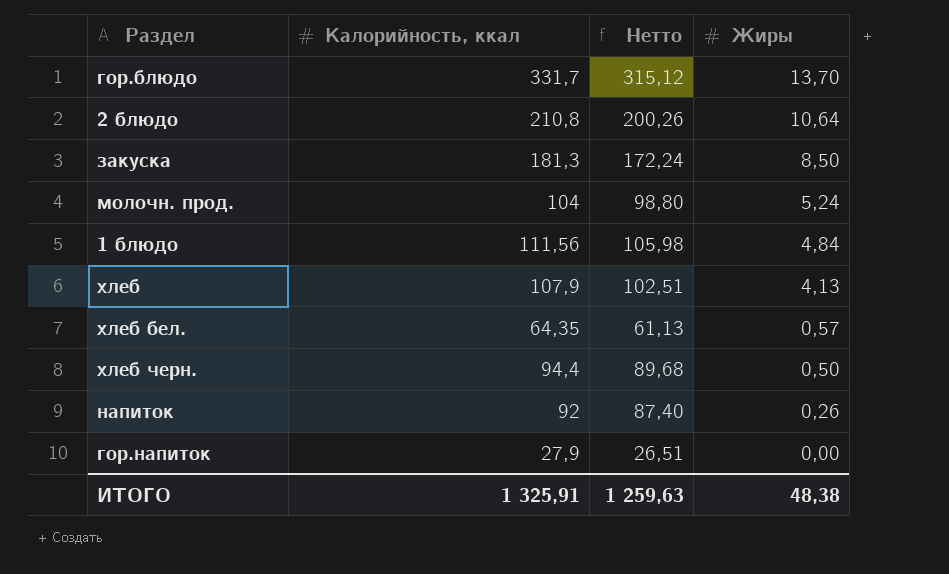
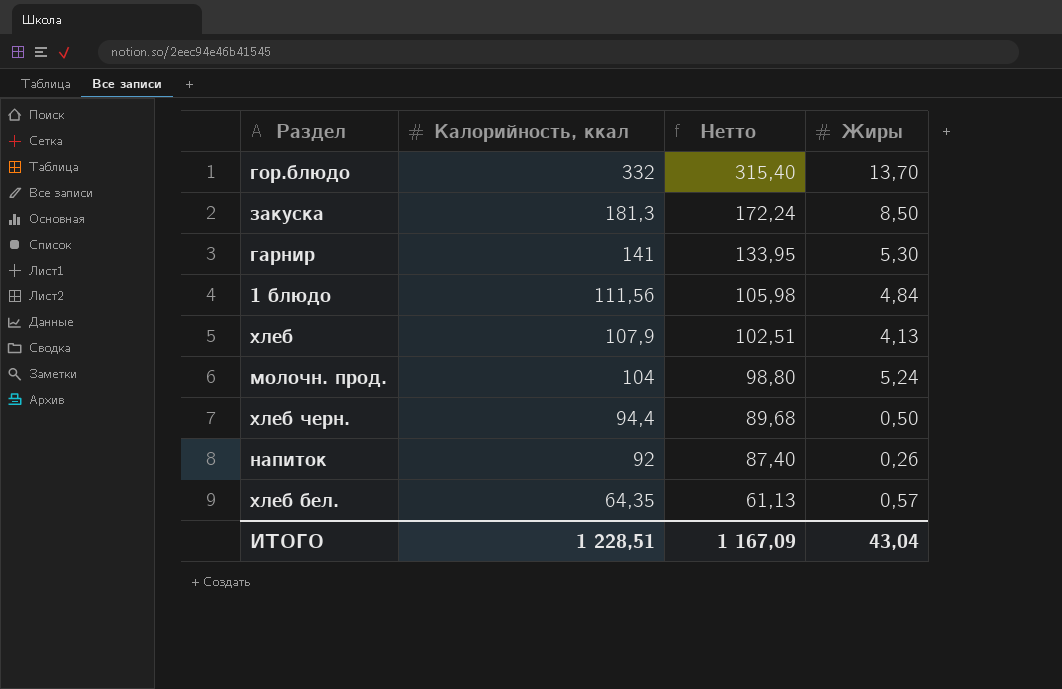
row order: Жиры descending -> Калорийность, ккал descending
row 2 блюдо: 210,8 | 200,26 | 10,64 -> none
row гор.напиток: 27,9 | 26,51 | 0,00 -> none
гор.блюдо | Калорийность, ккал: 331,7 -> 332
гор.блюдо | Нетто: 315,12 -> 315,40
row гарнир: none -> 141 | 133,95 | 5,30
ИТОГО | Калорийность, ккал: 1 325,91 -> 1 228,51
ИТОГО | Нетто: 1 259,63 -> 1 167,09
ИТОГО | Жиры: 48,38 -> 43,04

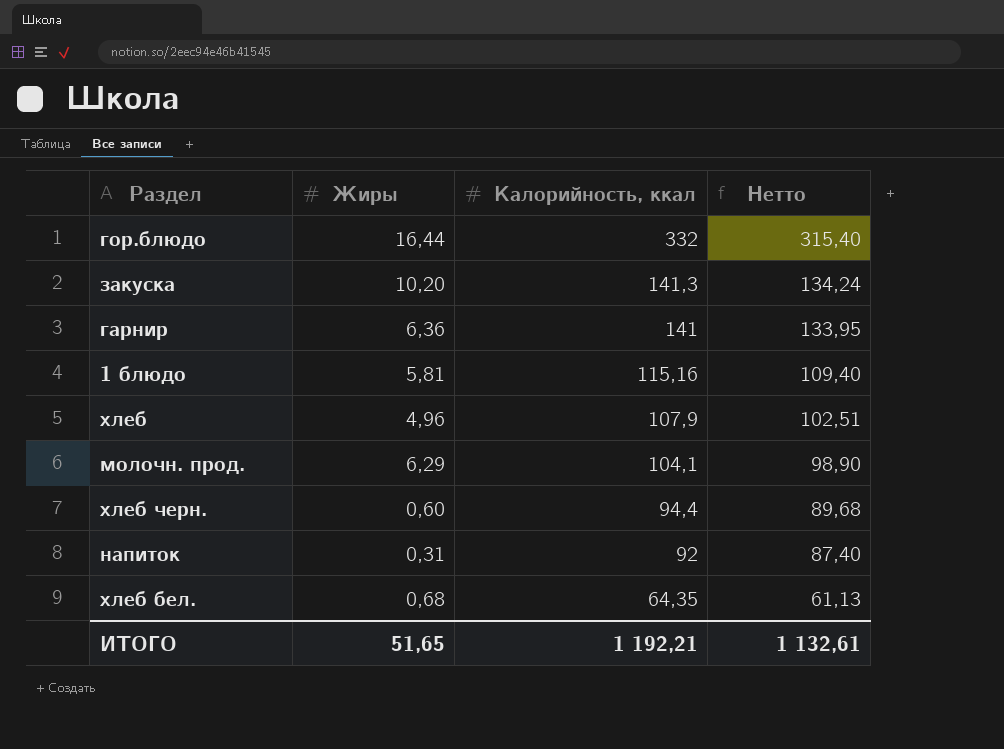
column Жиры | position: 4 -> 2
гор.блюдо | Жиры: 13,70 -> 16,44
закуска | Жиры: 8,50 -> 10,20
закуска | Калорийность, ккал: 181,3 -> 141,3
закуска | Нетто: 172,24 -> 134,24
гарнир | Жиры: 5,30 -> 6,36
1 блюдо | Жиры: 4,84 -> 5,81
1 блюдо | Калорийность, ккал: 111,56 -> 115,16
1 блюдо | Нетто: 105,98 -> 109,40
хлеб | Жиры: 4,13 -> 4,96
молочн. прод. | Жиры: 5,24 -> 6,29
молочн. прод. | Калорийность, ккал: 104 -> 104,1
молочн. прод. | Нетто: 98,80 -> 98,90
хлеб черн. | Жиры: 0,50 -> 0,60
напиток | Жиры: 0,26 -> 0,31
хлеб бел. | Жиры: 0,57 -> 0,68
ИТОГО | Жиры: 43,04 -> 51,65
ИТОГО | Калорийность, ккал: 1 228,51 -> 1 192,21
ИТОГО | Нетто: 1 167,09 -> 1 132,61

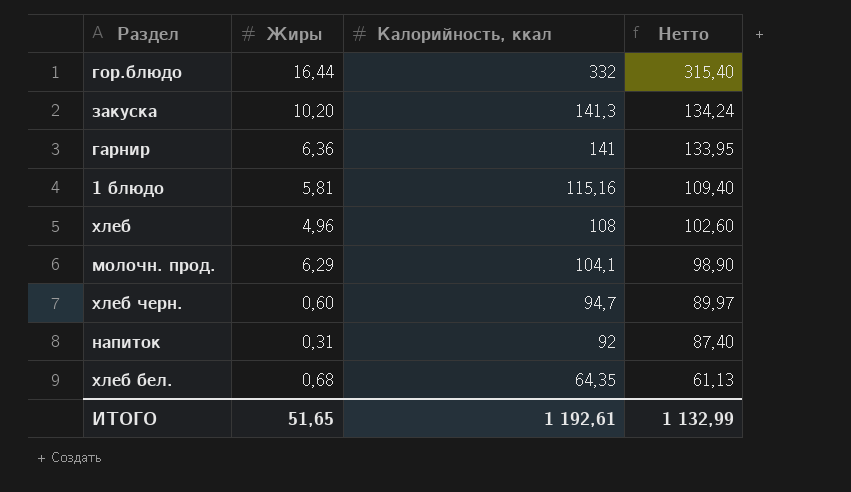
хлеб | Калорийность, ккал: 107,9 -> 108
хлеб | Нетто: 102,51 -> 102,60
хлеб черн. | Калорийность, ккал: 94,4 -> 94,7
хлеб черн. | Нетто: 89,68 -> 89,97
ИТОГО | Калорийность, ккал: 1 192,21 -> 1 192,61
ИТОГО | Нетто: 1 132,61 -> 1 132,99

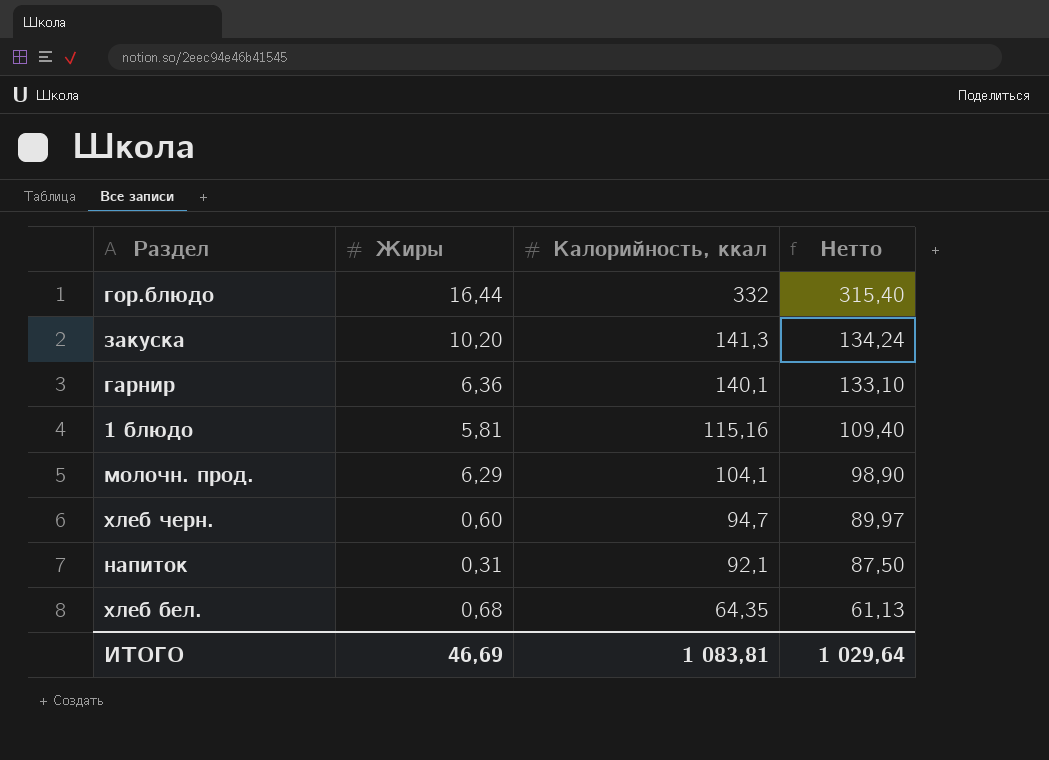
row хлеб: 4,96 | 108 | 102,60 -> none
гарнир | Калорийность, ккал: 141 -> 140,1
гарнир | Нетто: 133,95 -> 133,10
напиток | Калорийность, ккал: 92 -> 92,1
напиток | Нетто: 87,40 -> 87,50
ИТОГО | Жиры: 51,65 -> 46,69
ИТОГО | Калорийность, ккал: 1 192,61 -> 1 083,81
ИТОГО | Нетто: 1 132,99 -> 1 029,64

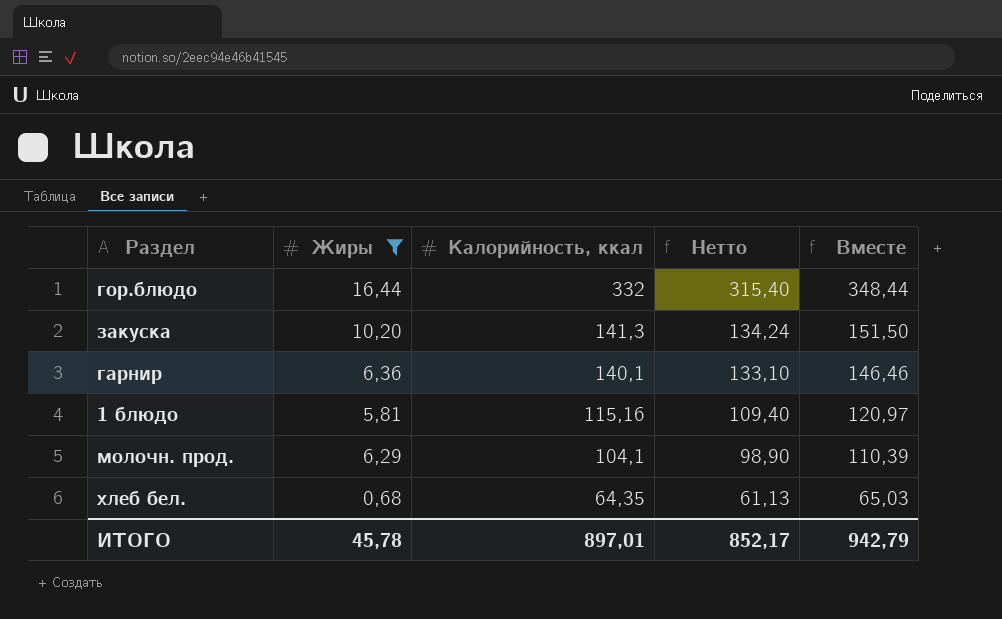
filter: none -> Жиры >= 0,68
column Вместе | formula: none -> [Жиры] + [Калорийность, ккал]
ИТОГО | Жиры: 46,69 -> 45,78
ИТОГО | Калорийность, ккал: 1 083,81 -> 897,01
ИТОГО | Нетто: 1 029,64 -> 852,17

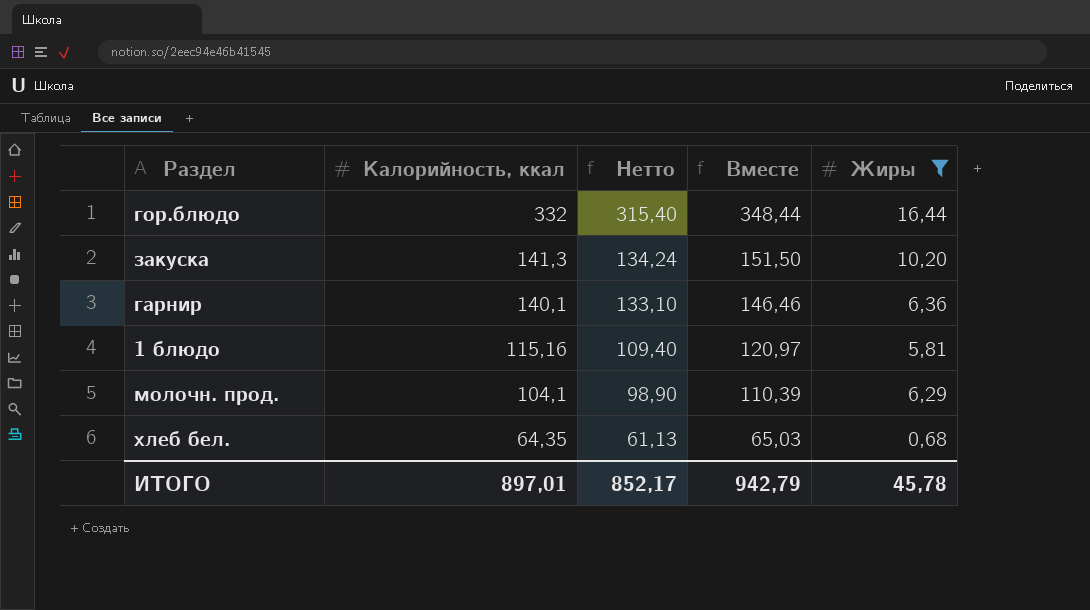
column Жиры | position: 2 -> 5

